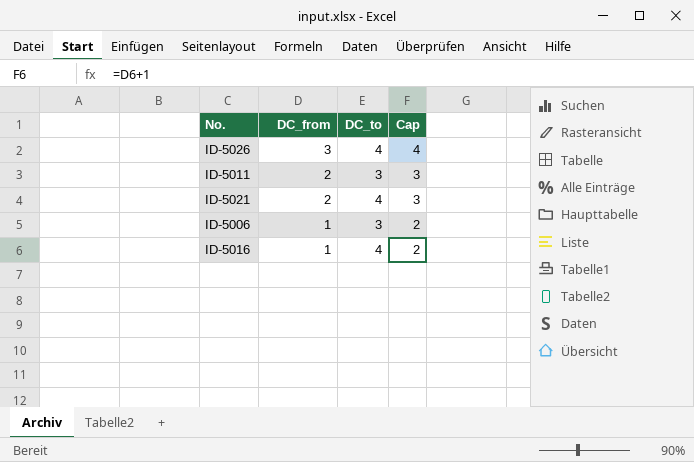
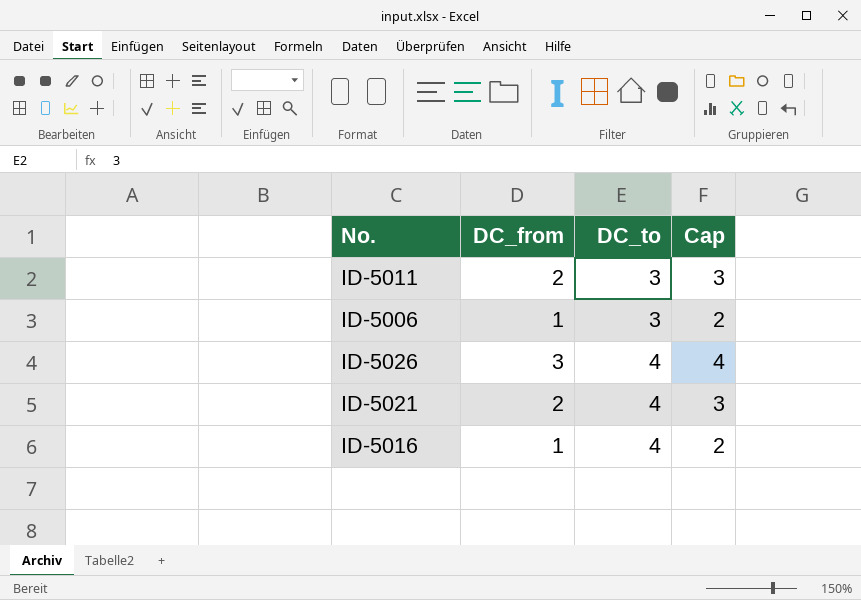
row order: DC_from descending -> DC_to ascending

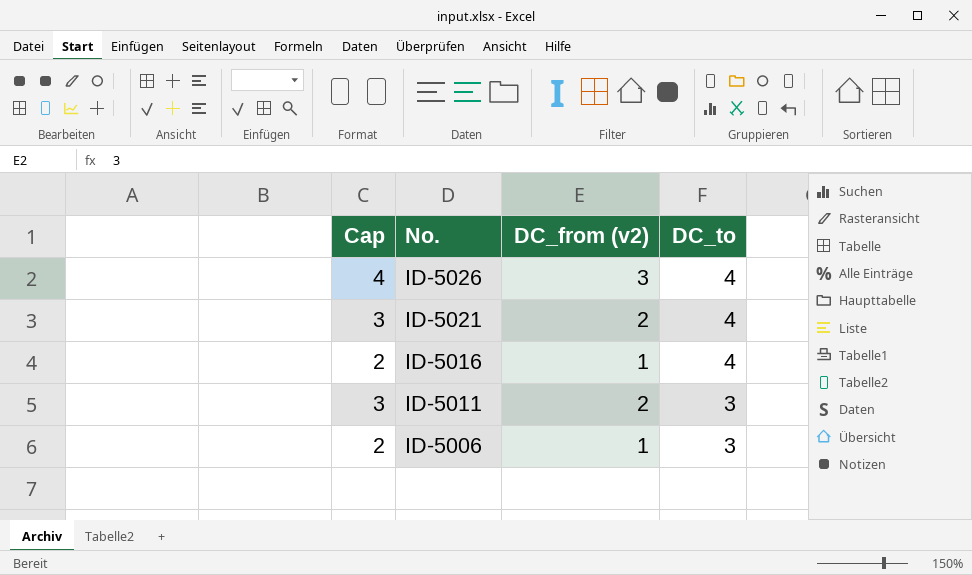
row order: DC_to ascending -> No. descending
column Cap | position: 4 -> 1
column name: DC_from -> DC_from (v2)

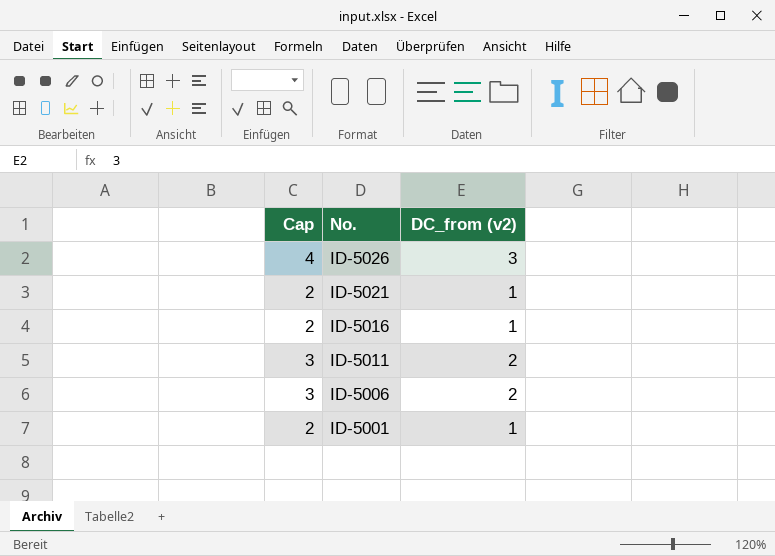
column DC_to | position: 4 -> none
ID-5021 | Cap: 3 -> 2
ID-5021 | DC_from (v2): 2 -> 1
ID-5006 | Cap: 2 -> 3
ID-5006 | DC_from (v2): 1 -> 2
row ID-5001: none -> 2 | 1

